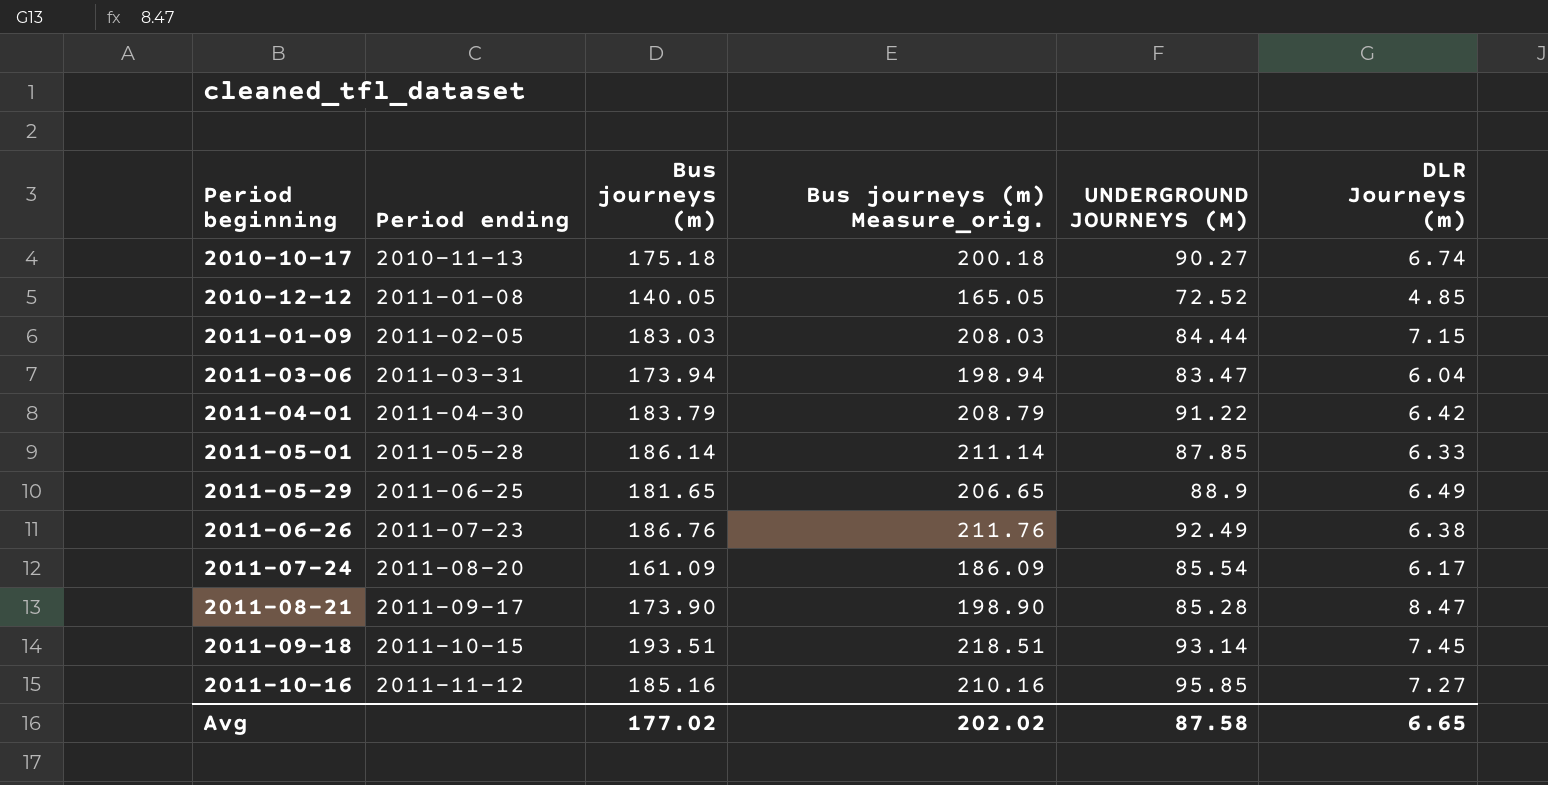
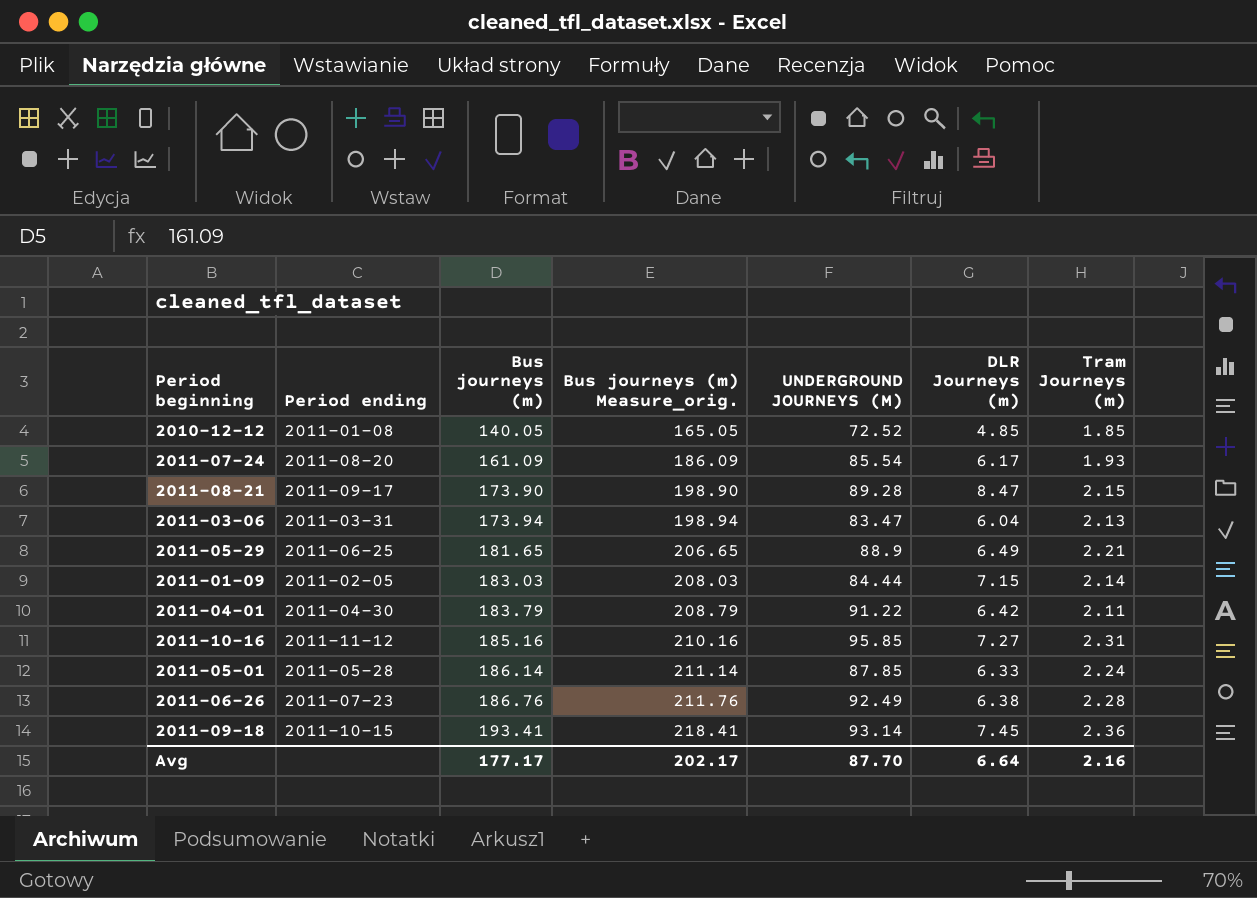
row order: Period beginning ascending -> Bus journeys (m) ascending
column Tram Journeys (m) | position: none -> 7
row 2010-10-17: 2010-11-13 | 175.18 | 200.18 | 90.27 | 6.74 -> none
2011-08-21 | UNDERGROUND JOURNEYS (M): 85.28 -> 89.28
2011-09-18 | Bus journeys (m): 193.51 -> 193.41
2011-09-18 | Bus journeys (m) Measure_orig.: 218.51 -> 218.41
Avg | Bus journeys (m): 177.02 -> 177.17
Avg | Bus journeys (m) Measure_orig.: 202.02 -> 202.17
Avg | UNDERGROUND JOURNEYS (M): 87.58 -> 87.70
Avg | DLR Journeys (m): 6.65 -> 6.64

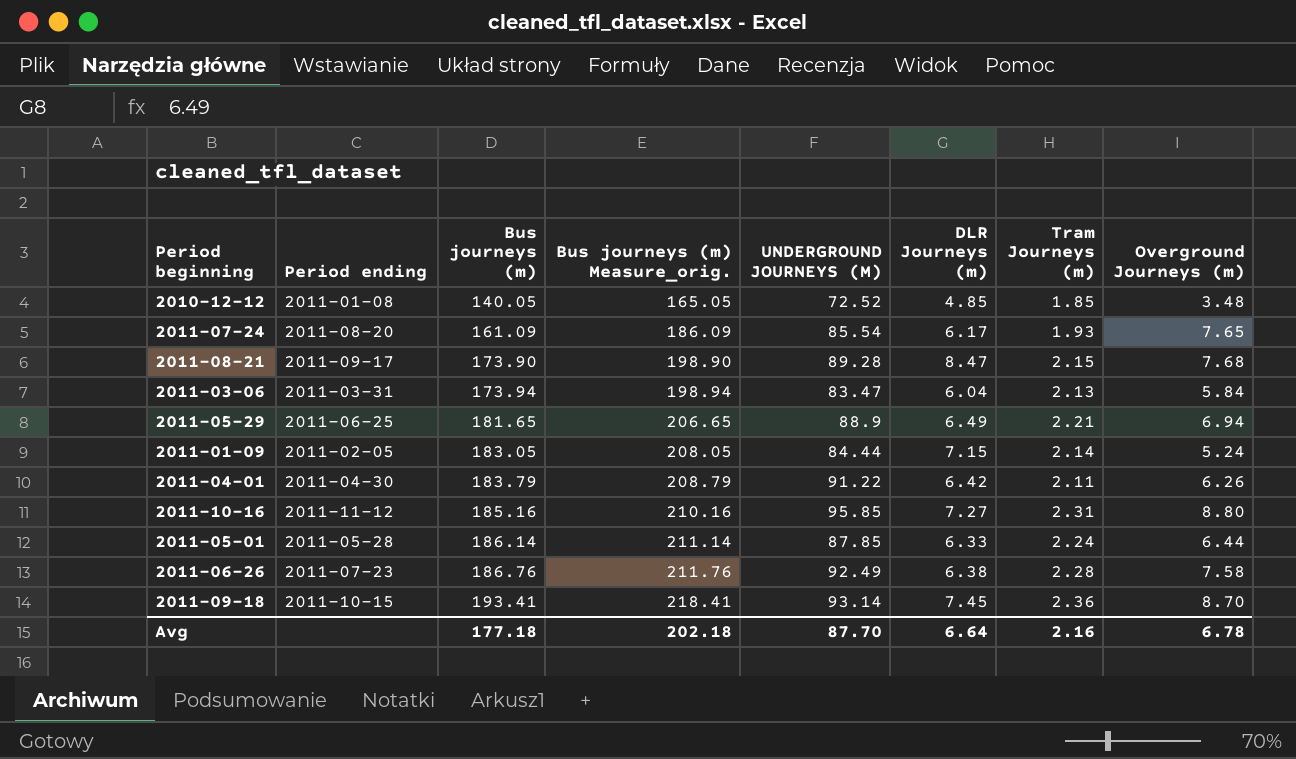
column Overground Journeys (m) | position: none -> 8
2011-01-09 | Bus journeys (m): 183.03 -> 183.05
2011-01-09 | Bus journeys (m) Measure_orig.: 208.03 -> 208.05
Avg | Bus journeys (m): 177.17 -> 177.18
Avg | Bus journeys (m) Measure_orig.: 202.17 -> 202.18

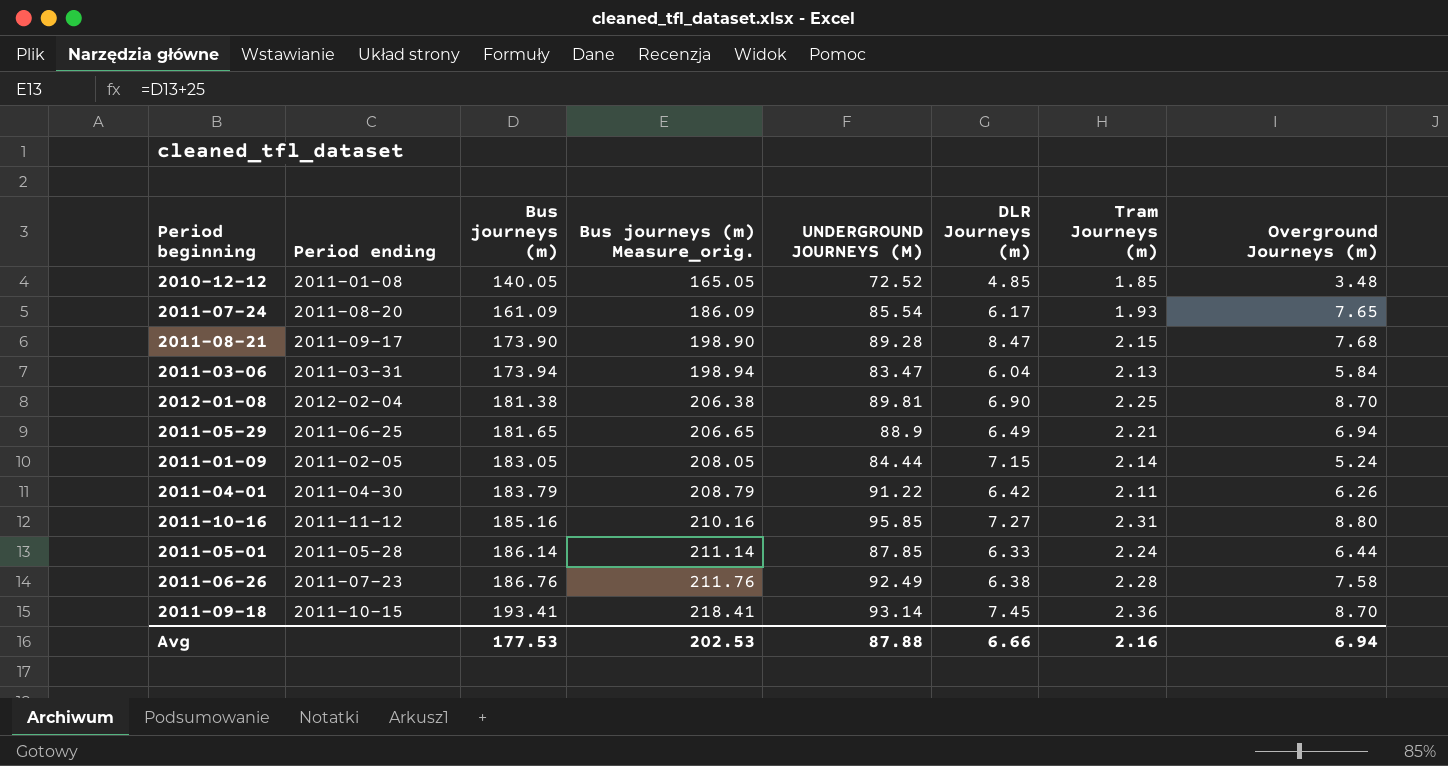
row 2012-01-08: none -> 2012-02-04 | 181.38 | 206.38 | 89.81 | 6.90 | 2.25 | 8.70
Avg | Bus journeys (m): 177.18 -> 177.53
Avg | Bus journeys (m) Measure_orig.: 202.18 -> 202.53
Avg | UNDERGROUND JOURNEYS (M): 87.70 -> 87.88
Avg | DLR Journeys (m): 6.64 -> 6.66
Avg | Overground Journeys (m): 6.78 -> 6.94

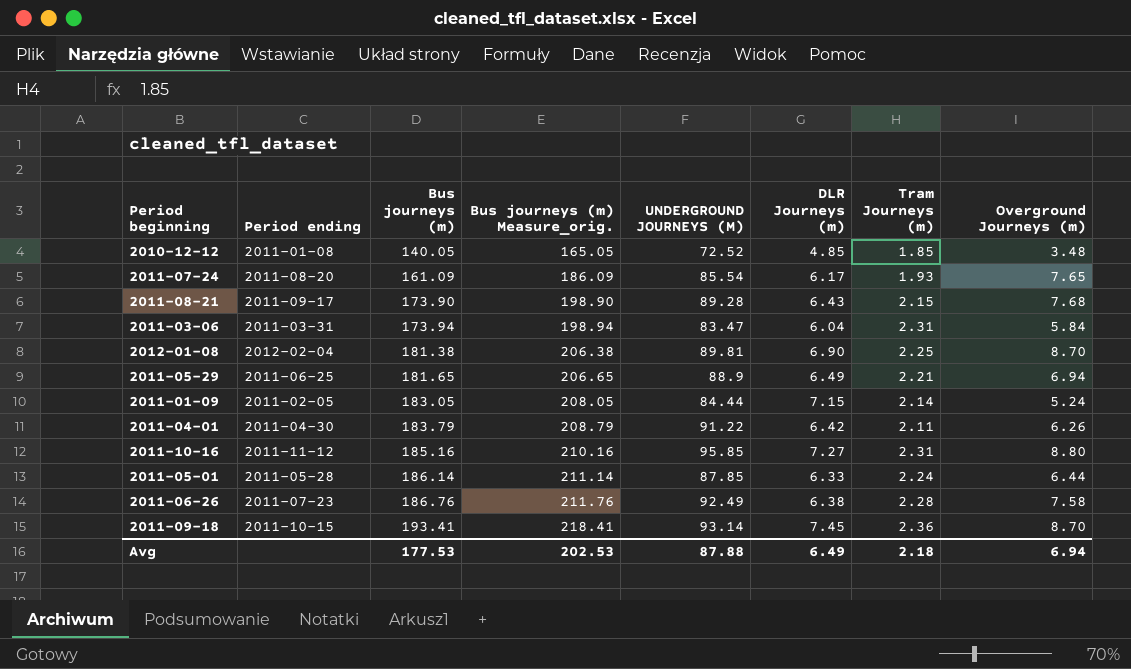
2011-08-21 | DLR Journeys (m): 8.47 -> 6.43
2011-03-06 | Tram Journeys (m): 2.13 -> 2.31
Avg | DLR Journeys (m): 6.66 -> 6.49
Avg | Tram Journeys (m): 2.16 -> 2.18

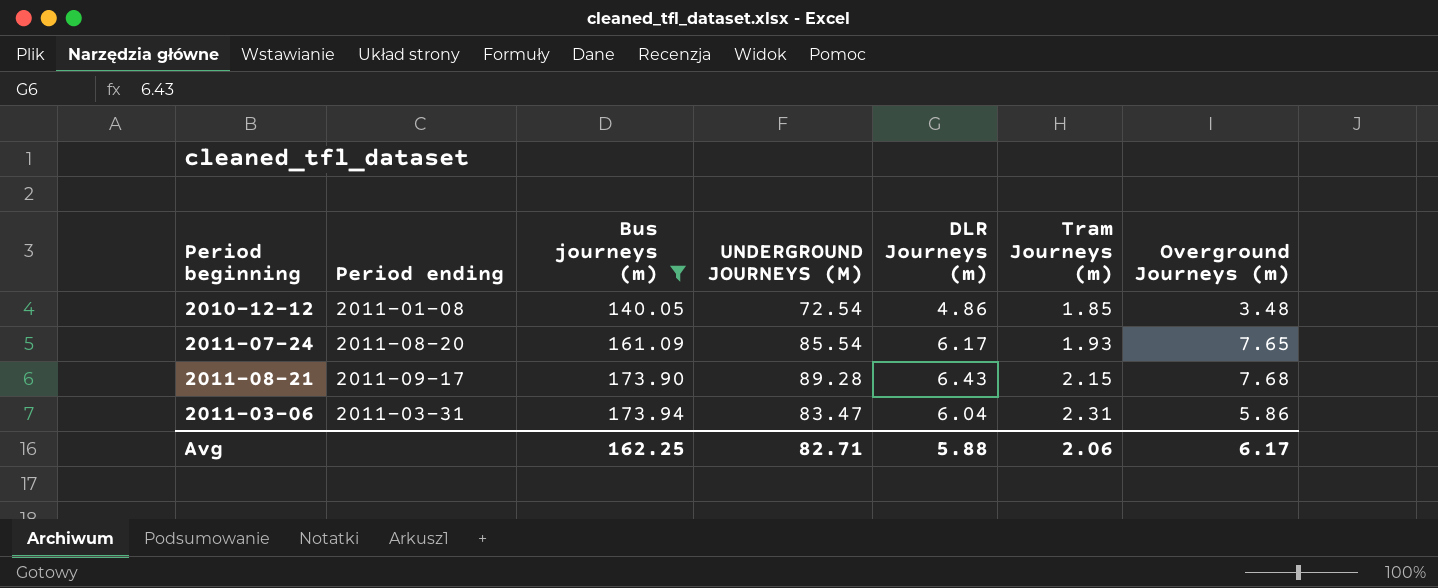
filter: none -> Bus journeys (m) <= 173.94
column Bus journeys (m) Measure_orig. | formula: [Bus journeys (m)] + 25 -> none
2010-12-12 | UNDERGROUND JOURNEYS (M): 72.52 -> 72.54
2010-12-12 | DLR Journeys (m): 4.85 -> 4.86
2011-03-06 | Overground Journeys (m): 5.84 -> 5.86
Avg | Bus journeys (m): 177.53 -> 162.25
Avg | UNDERGROUND JOURNEYS (M): 87.88 -> 82.71
Avg | DLR Journeys (m): 6.49 -> 5.88
Avg | Tram Journeys (m): 2.18 -> 2.06
Avg | Overground Journeys (m): 6.94 -> 6.17

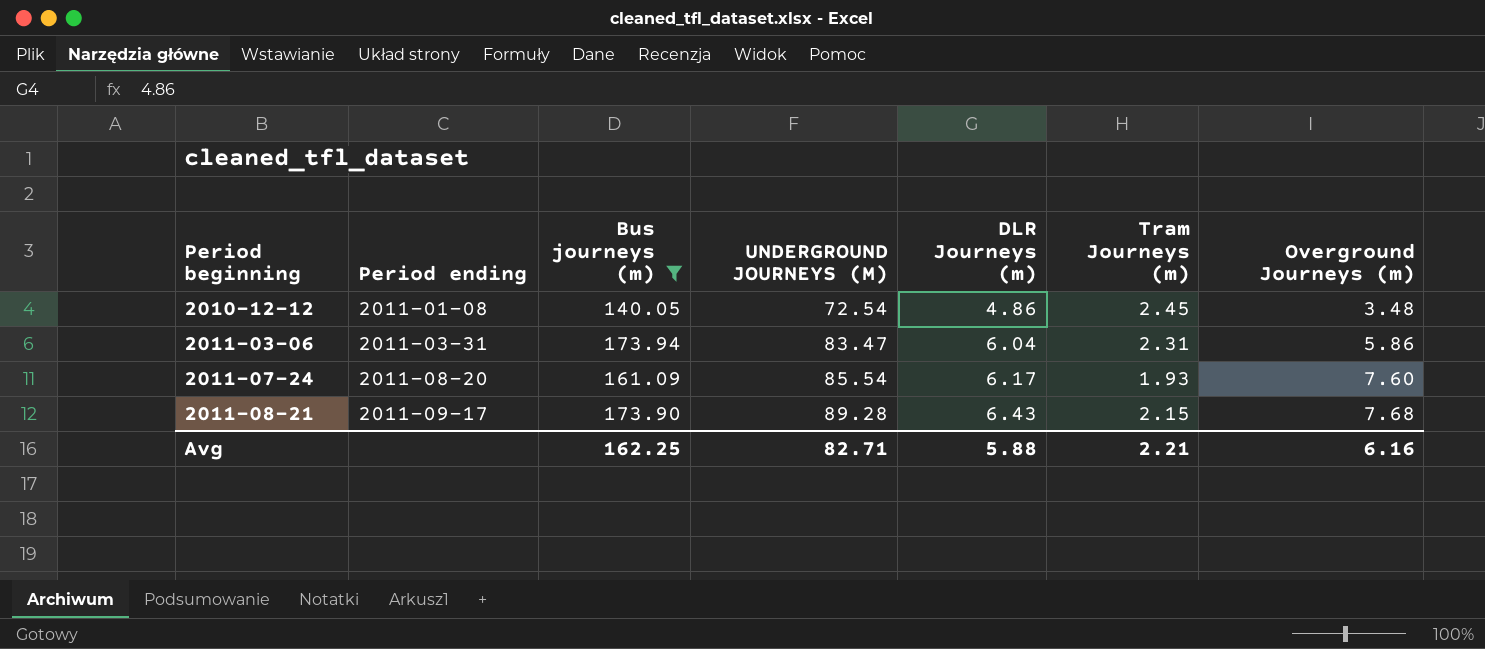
row order: Bus journeys (m) ascending -> Period beginning ascending
2010-12-12 | Tram Journeys (m): 1.85 -> 2.45
2011-07-24 | Overground Journeys (m): 7.65 -> 7.60
Avg | Tram Journeys (m): 2.06 -> 2.21
Avg | Overground Journeys (m): 6.17 -> 6.16

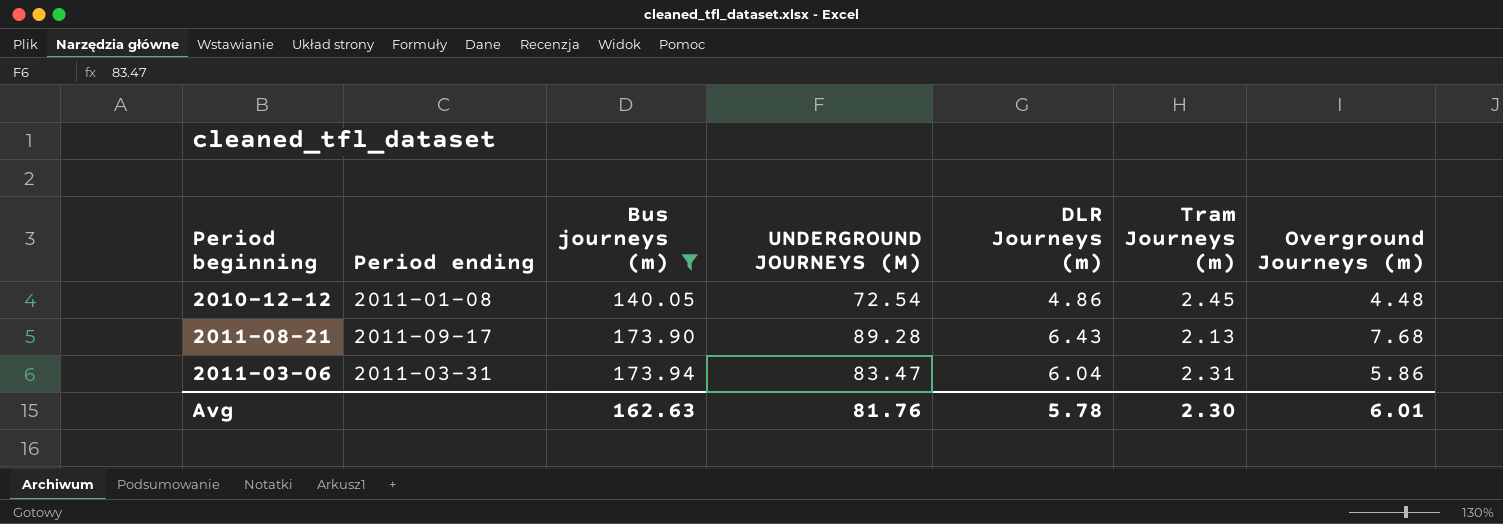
row order: Period beginning ascending -> Bus journeys (m) ascending
row 2011-07-24: 2011-08-20 | 161.09 | 85.54 | 6.17 | 1.93 | 7.60 -> none
2010-12-12 | Overground Journeys (m): 3.48 -> 4.48
2011-08-21 | Tram Journeys (m): 2.15 -> 2.13
Avg | Bus journeys (m): 162.25 -> 162.63
Avg | UNDERGROUND JOURNEYS (M): 82.71 -> 81.76
Avg | DLR Journeys (m): 5.88 -> 5.78
Avg | Tram Journeys (m): 2.21 -> 2.30
Avg | Overground Journeys (m): 6.16 -> 6.01

